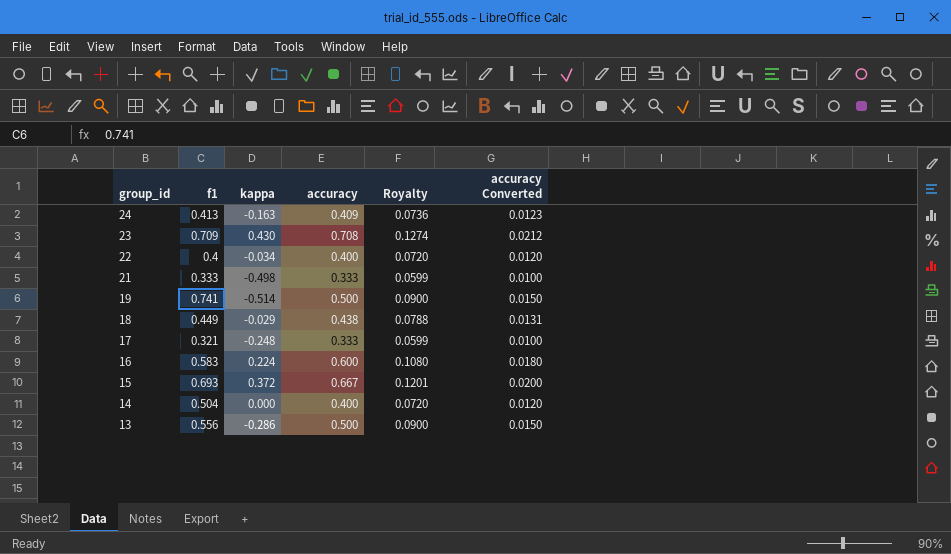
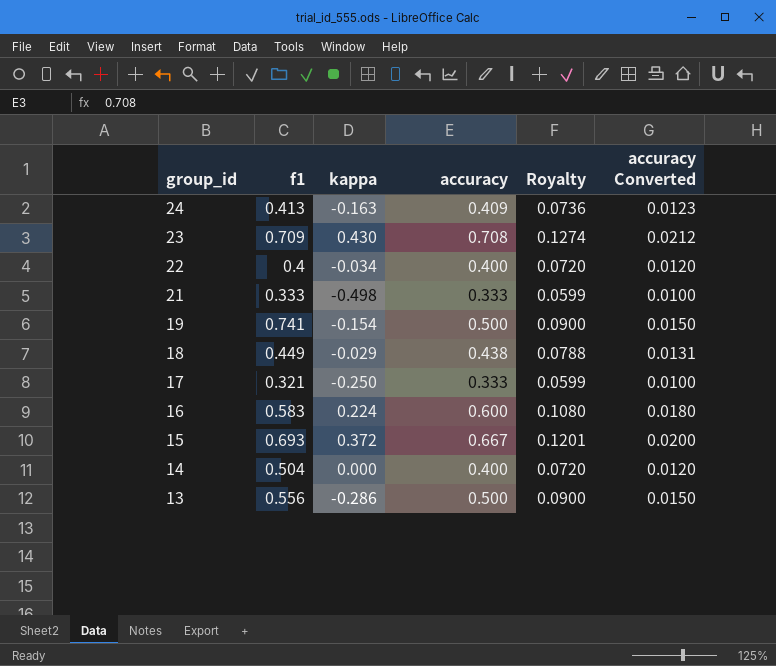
19 | kappa: -0.514 -> -0.154
17 | kappa: -0.248 -> -0.250

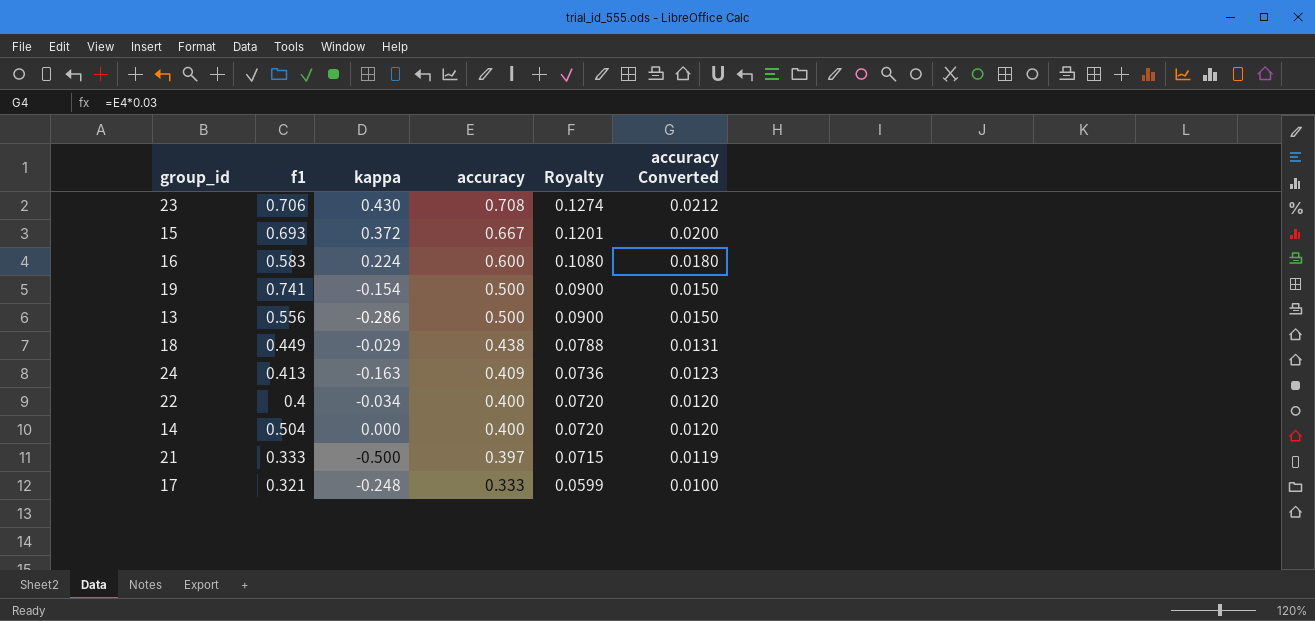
row order: group_id descending -> accuracy descending
23 | f1: 0.709 -> 0.706
21 | kappa: -0.498 -> -0.500
21 | accuracy: 0.333 -> 0.397
21 | Royalty: 0.0599 -> 0.0715
21 | accuracy Converted: 0.0100 -> 0.0119
17 | kappa: -0.250 -> -0.248

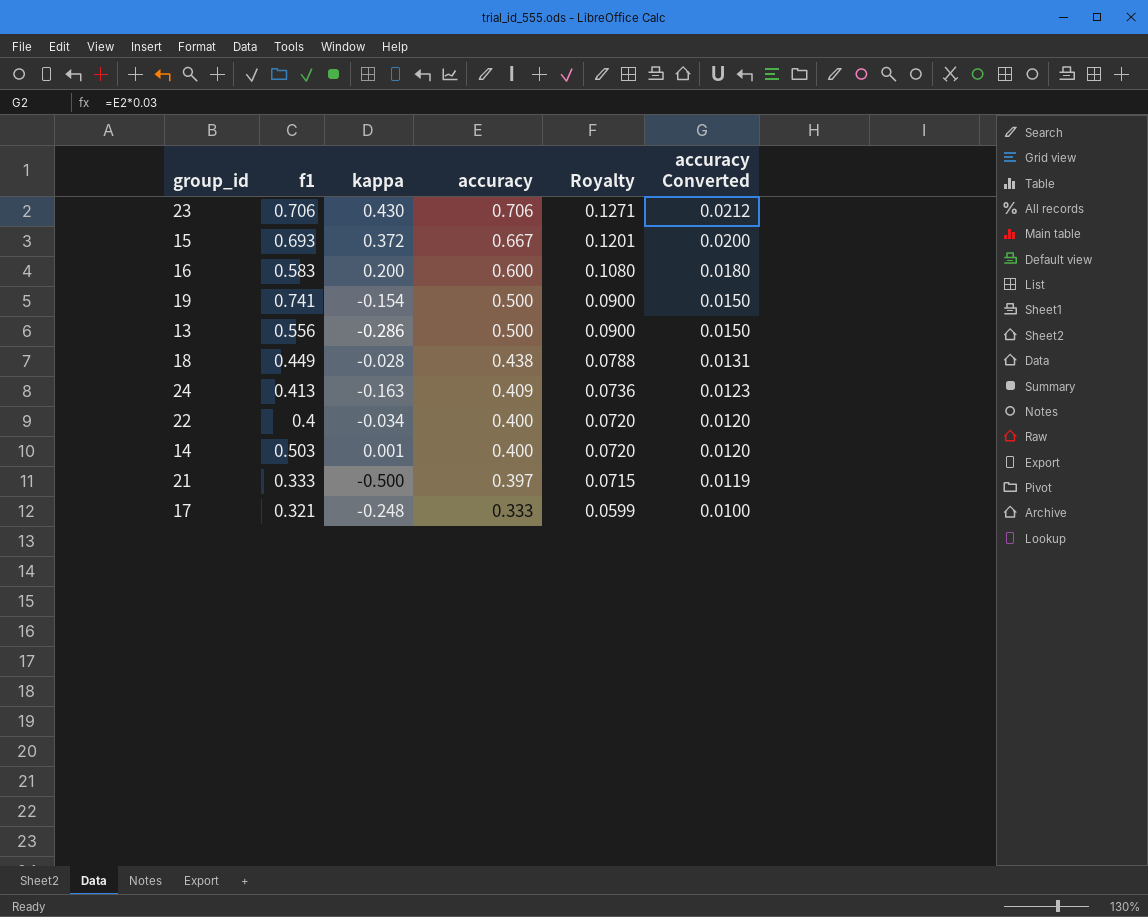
23 | accuracy: 0.708 -> 0.706
23 | Royalty: 0.1274 -> 0.1271
16 | kappa: 0.224 -> 0.200
18 | kappa: -0.029 -> -0.028
14 | f1: 0.504 -> 0.503
14 | kappa: 0.000 -> 0.001

